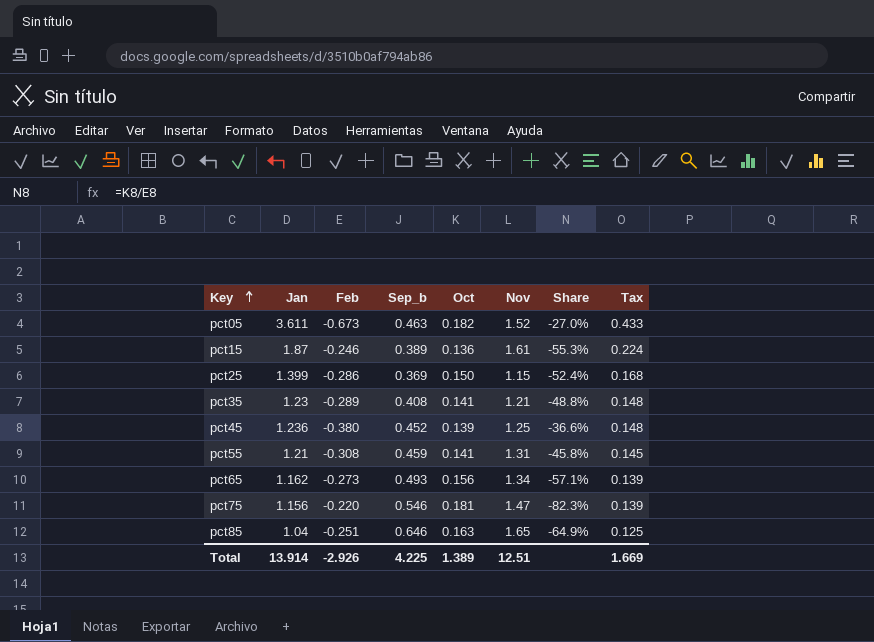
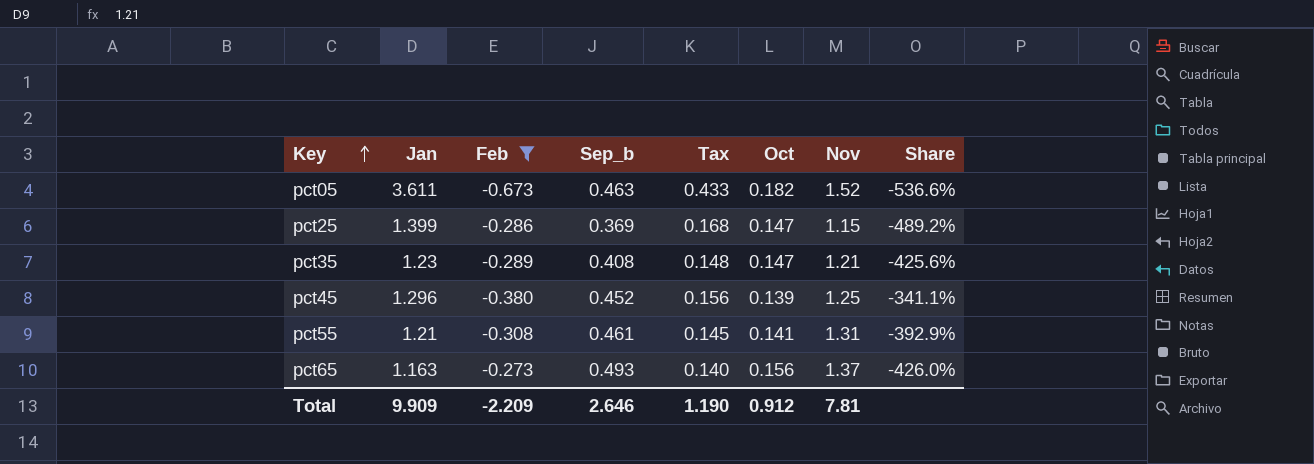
filter: none -> Feb <= -0.273
column Tax | position: 8 -> 5
column Share | formula: [Oct] / [Feb] -> [Jan] / [Feb]
pct25 | Oct: 0.150 -> 0.147
pct35 | Oct: 0.141 -> 0.147
pct45 | Jan: 1.236 -> 1.296
pct45 | Tax: 0.148 -> 0.156
pct55 | Sep_b: 0.459 -> 0.461
pct65 | Jan: 1.162 -> 1.163
pct65 | Tax: 0.139 -> 0.140
pct65 | Nov: 1.34 -> 1.37
Total | Jan: 13.914 -> 9.909
Total | Feb: -2.926 -> -2.209
Total | Sep_b: 4.225 -> 2.646
Total | Tax: 1.669 -> 1.190
Total | Oct: 1.389 -> 0.912
Total | Nov: 12.51 -> 7.81

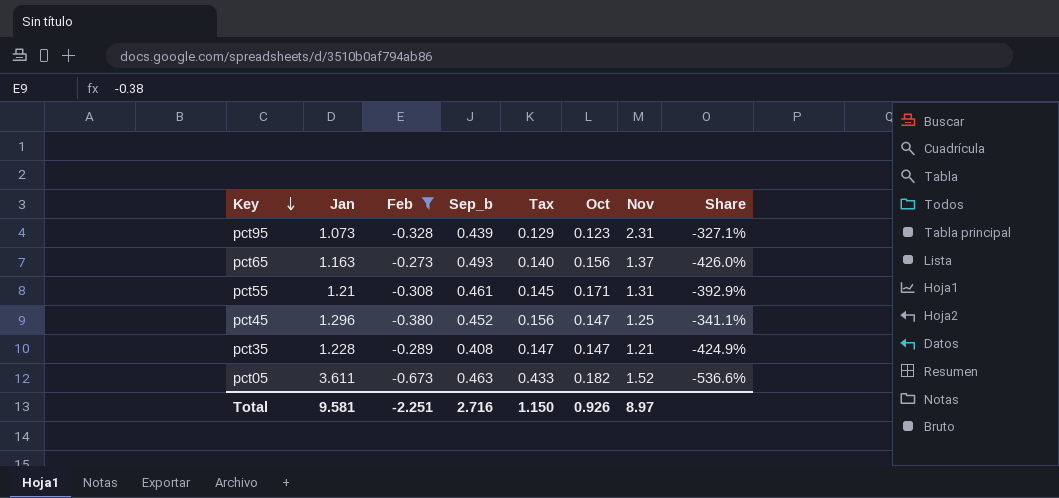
row order: Key ascending -> Key descending
row pct25: 1.399 | -0.286 | 0.369 | 0.168 | 0.147 | 1.15 | -489.2% -> none
row pct95: none -> 1.073 | -0.328 | 0.439 | 0.129 | 0.123 | 2.31 | -327.1%
pct55 | Oct: 0.141 -> 0.171
pct45 | Oct: 0.139 -> 0.147
pct35 | Jan: 1.23 -> 1.228
pct35 | Tax: 0.148 -> 0.147
pct35 | Share: -425.6% -> -424.9%
Total | Jan: 9.909 -> 9.581
Total | Feb: -2.209 -> -2.251
Total | Sep_b: 2.646 -> 2.716
Total | Tax: 1.190 -> 1.150
Total | Oct: 0.912 -> 0.926
Total | Nov: 7.81 -> 8.97

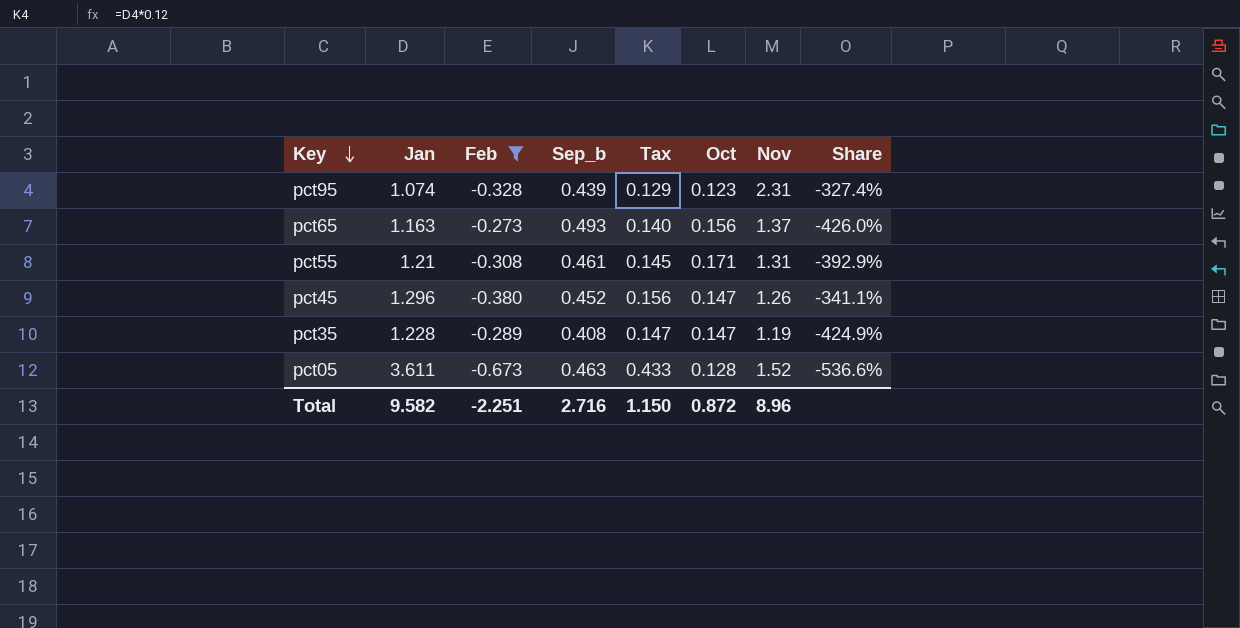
pct95 | Jan: 1.073 -> 1.074
pct95 | Share: -327.1% -> -327.4%
pct45 | Nov: 1.25 -> 1.26
pct35 | Nov: 1.21 -> 1.19
pct05 | Oct: 0.182 -> 0.128
Total | Jan: 9.581 -> 9.582
Total | Oct: 0.926 -> 0.872
Total | Nov: 8.97 -> 8.96

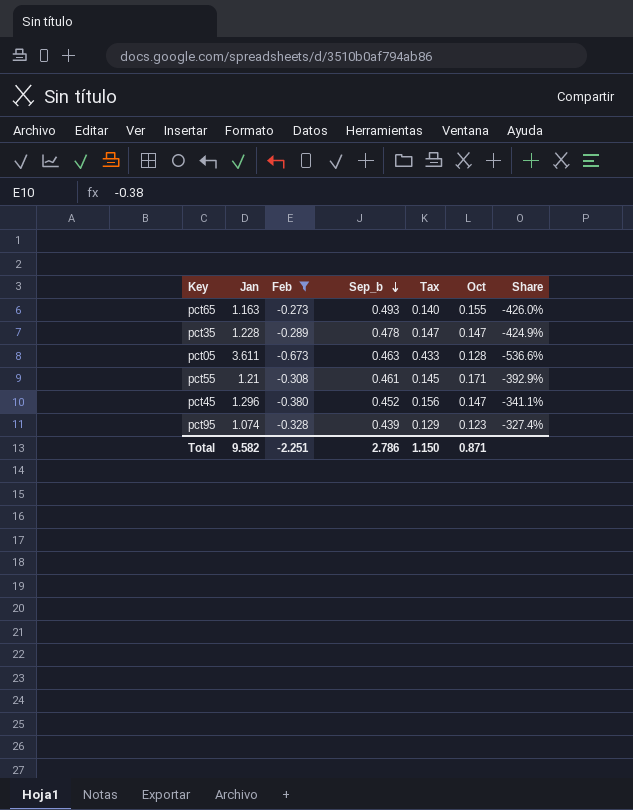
row order: Key descending -> Sep_b descending
column Nov | position: 7 -> none
pct65 | Oct: 0.156 -> 0.155
pct35 | Sep_b: 0.408 -> 0.478
Total | Sep_b: 2.716 -> 2.786
Total | Oct: 0.872 -> 0.871

